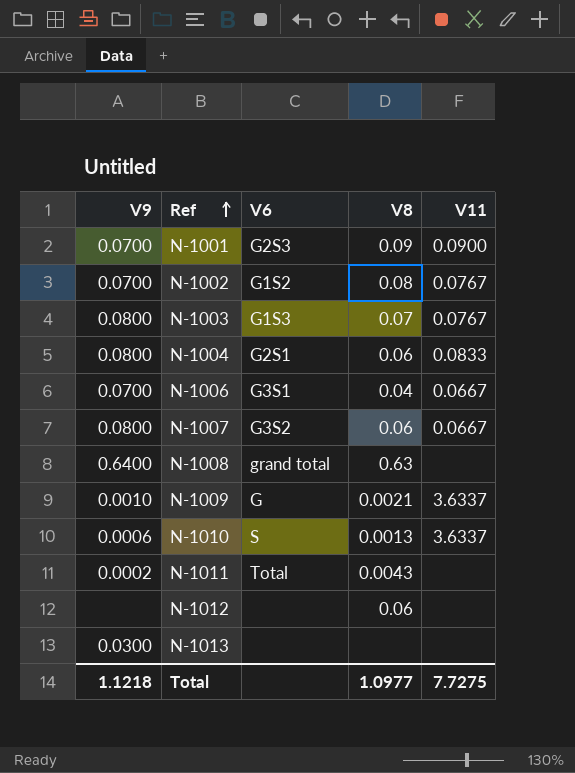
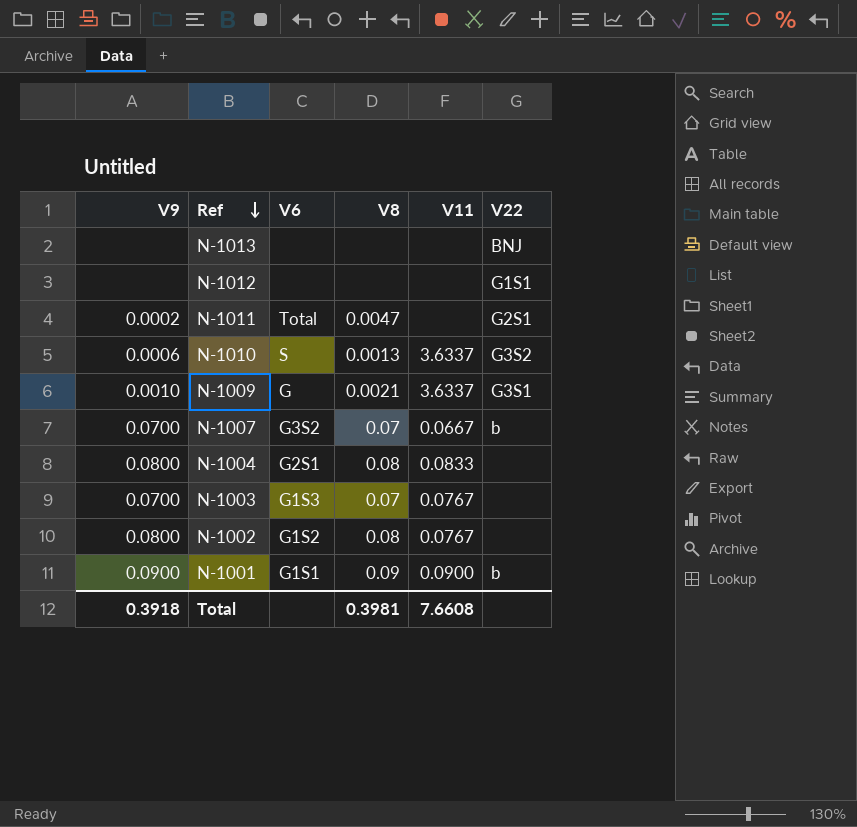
row order: Ref ascending -> Ref descending
column V22 | position: none -> 6
row N-1006: 0.0700 | G3S1 | 0.04 | 0.0667 -> none
row N-1008: 0.6400 | grand total | 0.63 | none -> none
N-1013 | V9: 0.0300 -> none
N-1012 | V8: 0.06 -> none
N-1011 | V8: 0.0043 -> 0.0047
N-1007 | V9: 0.0800 -> 0.0700
N-1007 | V8: 0.06 -> 0.07
N-1004 | V8: 0.06 -> 0.08
N-1003 | V9: 0.0800 -> 0.0700
N-1002 | V9: 0.0700 -> 0.0800
N-1001 | V9: 0.0700 -> 0.0900
N-1001 | V6: G2S3 -> G1S1
Total | V9: 1.1218 -> 0.3918
Total | V8: 1.0977 -> 0.3981
Total | V11: 7.7275 -> 7.6608

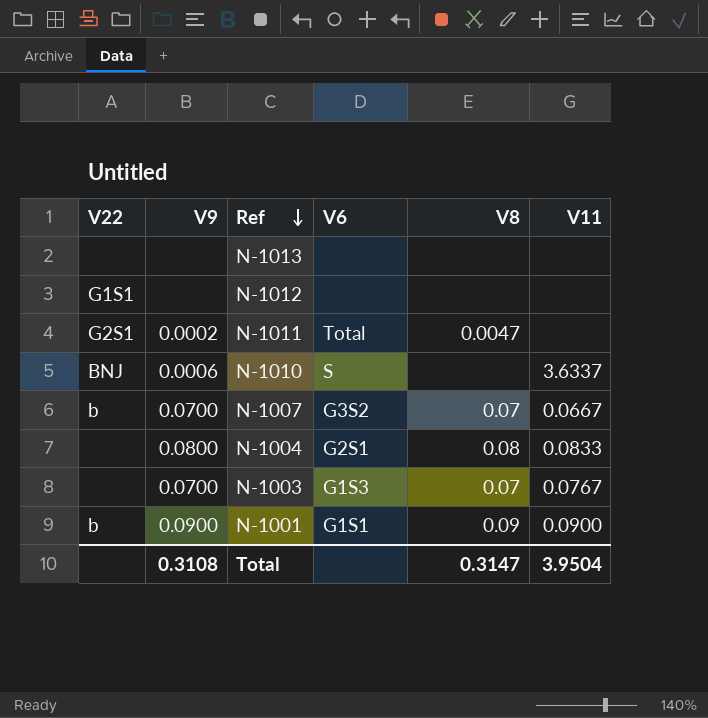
column V22 | position: 6 -> 1
row N-1009: 0.0010 | G | 0.0021 | 3.6337 | G3S1 -> none
row N-1002: 0.0800 | G1S2 | 0.08 | 0.0767 | none -> none
N-1013 | V22: BNJ -> none
N-1010 | V22: G3S2 -> BNJ
N-1010 | V8: 0.0013 -> none
Total | V9: 0.3918 -> 0.3108
Total | V8: 0.3981 -> 0.3147
Total | V11: 7.6608 -> 3.9504

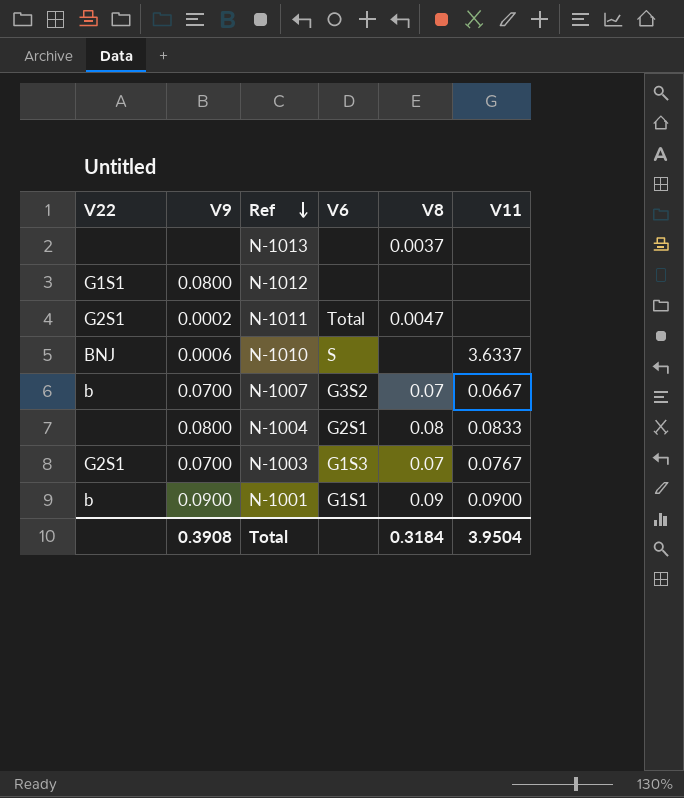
N-1013 | V8: none -> 0.0037
N-1012 | V9: none -> 0.0800
N-1003 | V22: none -> G2S1
Total | V9: 0.3108 -> 0.3908
Total | V8: 0.3147 -> 0.3184

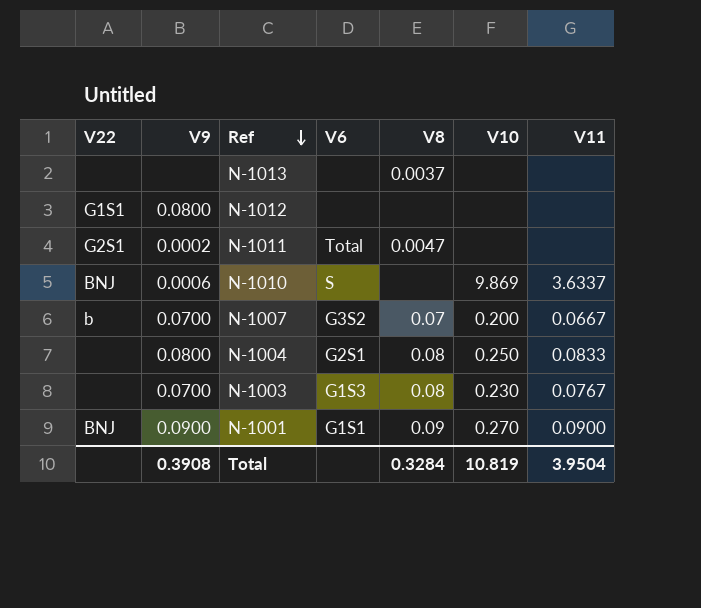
column V10 | position: none -> 6
N-1003 | V22: G2S1 -> none
N-1003 | V8: 0.07 -> 0.08
N-1001 | V22: b -> BNJ
Total | V8: 0.3184 -> 0.3284

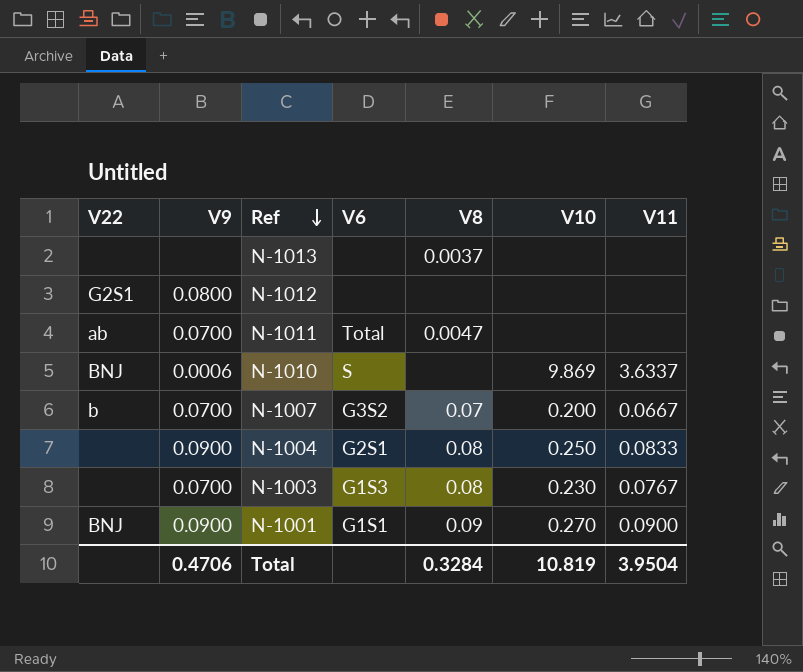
N-1012 | V22: G1S1 -> G2S1
N-1011 | V22: G2S1 -> ab
N-1011 | V9: 0.0002 -> 0.0700
N-1004 | V9: 0.0800 -> 0.0900
Total | V9: 0.3908 -> 0.4706

